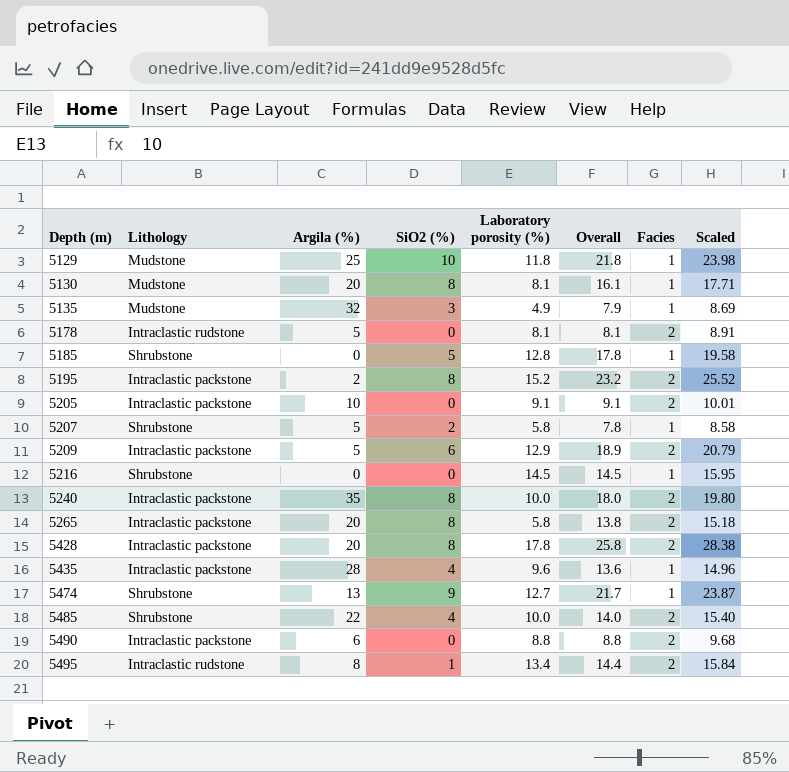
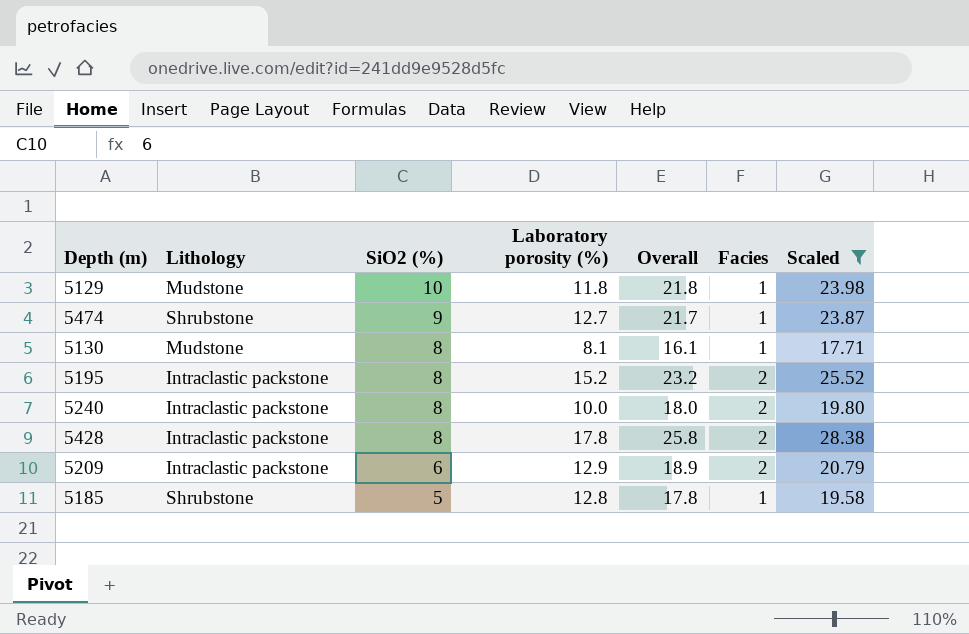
filter: none -> Scaled >= 17.71
row order: Depth (m) ascending -> SiO2 (%) descending
column Argila (%) | position: 3 -> none

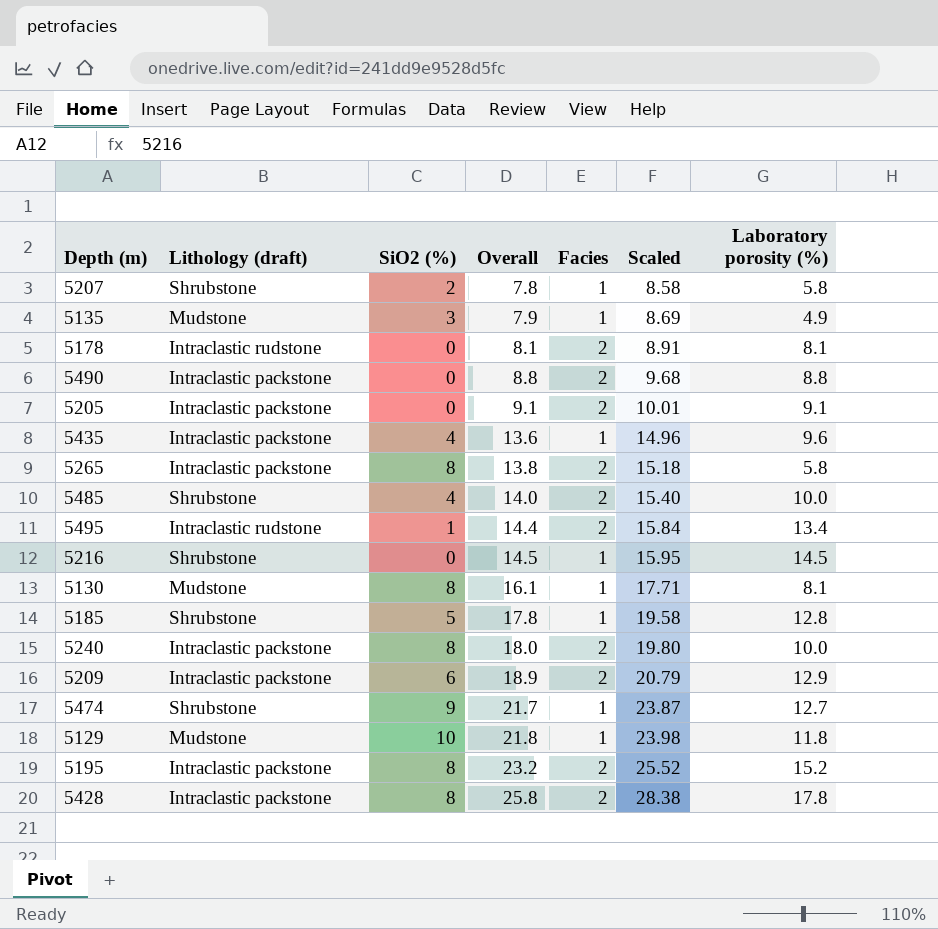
filter: Scaled >= 17.71 -> none
row order: SiO2 (%) descending -> Overall ascending
column name: Lithology -> Lithology (draft)
column Laboratory porosity (%) | position: 4 -> 7

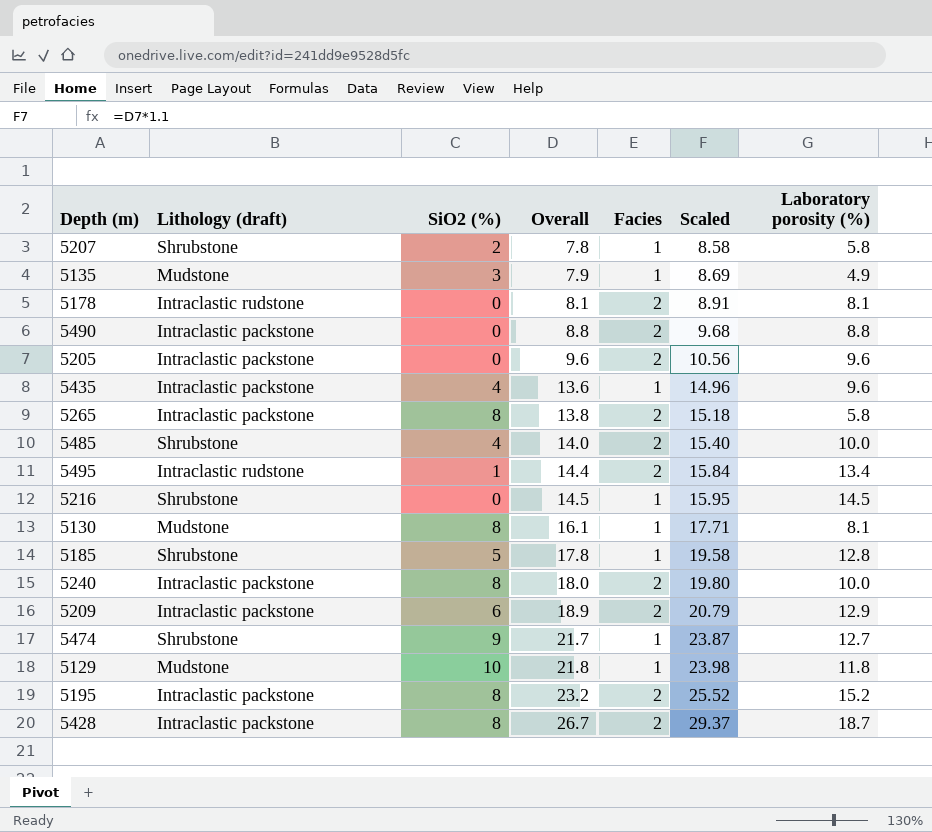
5205 | Overall: 9.1 -> 9.6
5205 | Scaled: 10.01 -> 10.56
5205 | Laboratory porosity (%): 9.1 -> 9.6
5428 | Overall: 25.8 -> 26.7
5428 | Scaled: 28.38 -> 29.37
5428 | Laboratory porosity (%): 17.8 -> 18.7

